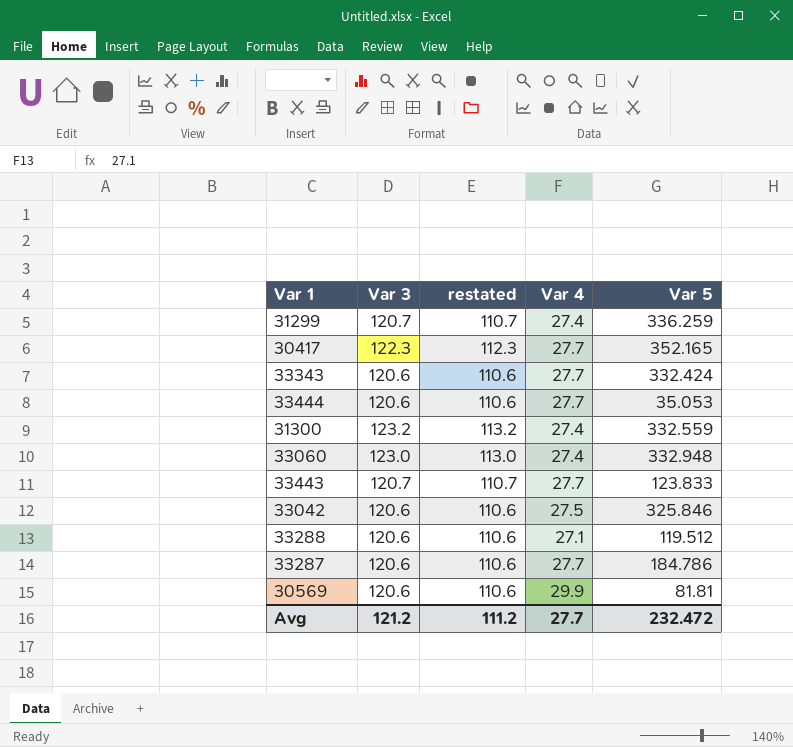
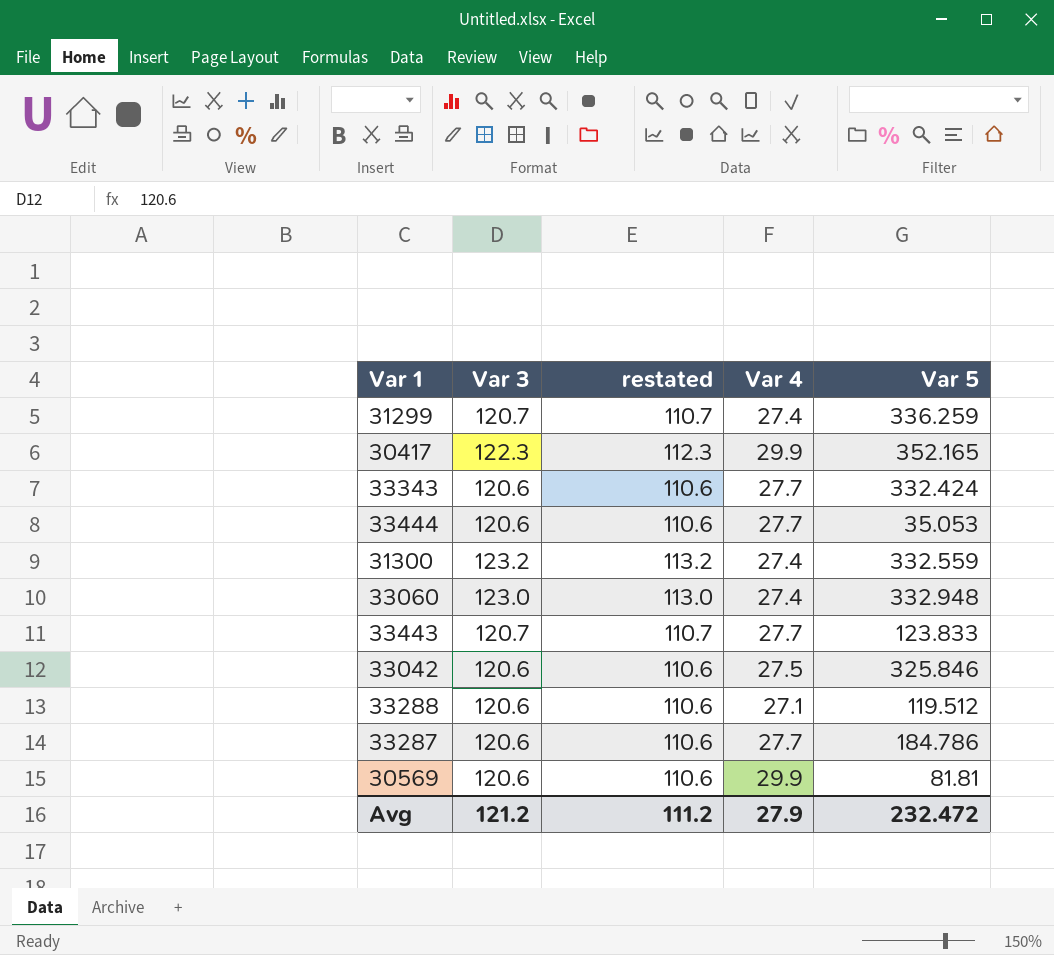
30417 | Var 4: 27.7 -> 29.9
Avg | Var 4: 27.7 -> 27.9

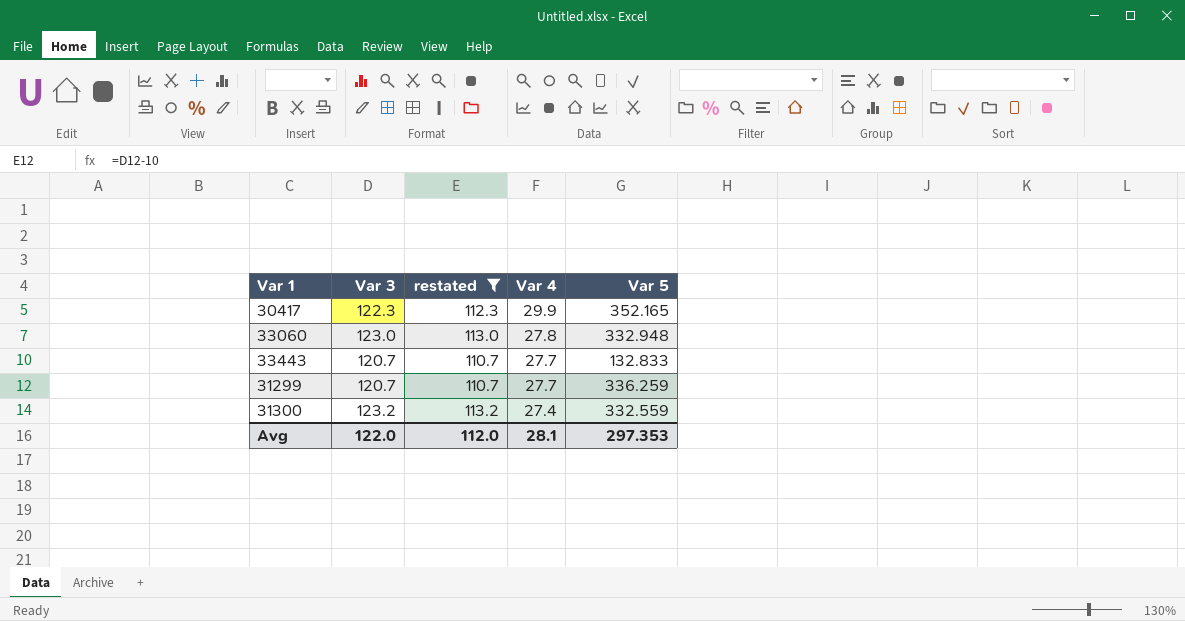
filter: none -> restated != 110.6
row order: none -> Var 4 descending
33060 | Var 4: 27.4 -> 27.8
33443 | Var 5: 123.833 -> 132.833
31299 | Var 4: 27.4 -> 27.7
Avg | Var 3: 121.2 -> 122.0
Avg | restated: 111.2 -> 112.0
Avg | Var 4: 27.9 -> 28.1
Avg | Var 5: 232.472 -> 297.353

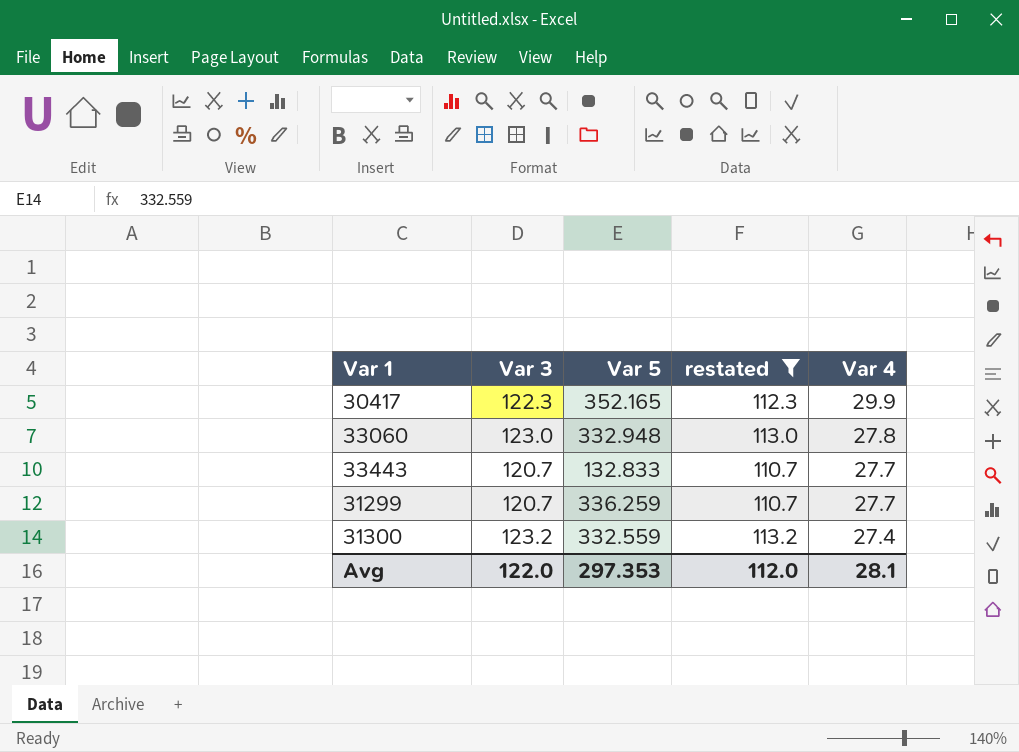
column Var 5 | position: 5 -> 3

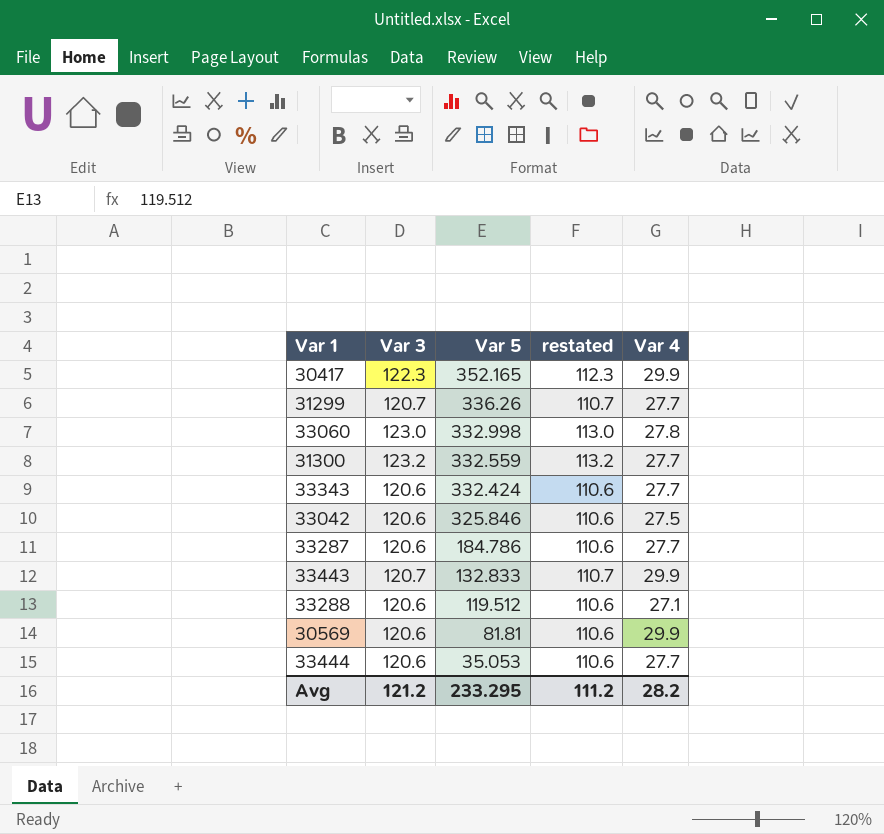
filter: restated != 110.6 -> none
row order: Var 4 descending -> Var 5 descending
31299 | Var 5: 336.259 -> 336.26
33060 | Var 5: 332.948 -> 332.998
31300 | Var 4: 27.4 -> 27.7
33443 | Var 4: 27.7 -> 29.9
Avg | Var 3: 122.0 -> 121.2
Avg | Var 5: 297.353 -> 233.295
Avg | restated: 112.0 -> 111.2
Avg | Var 4: 28.1 -> 28.2

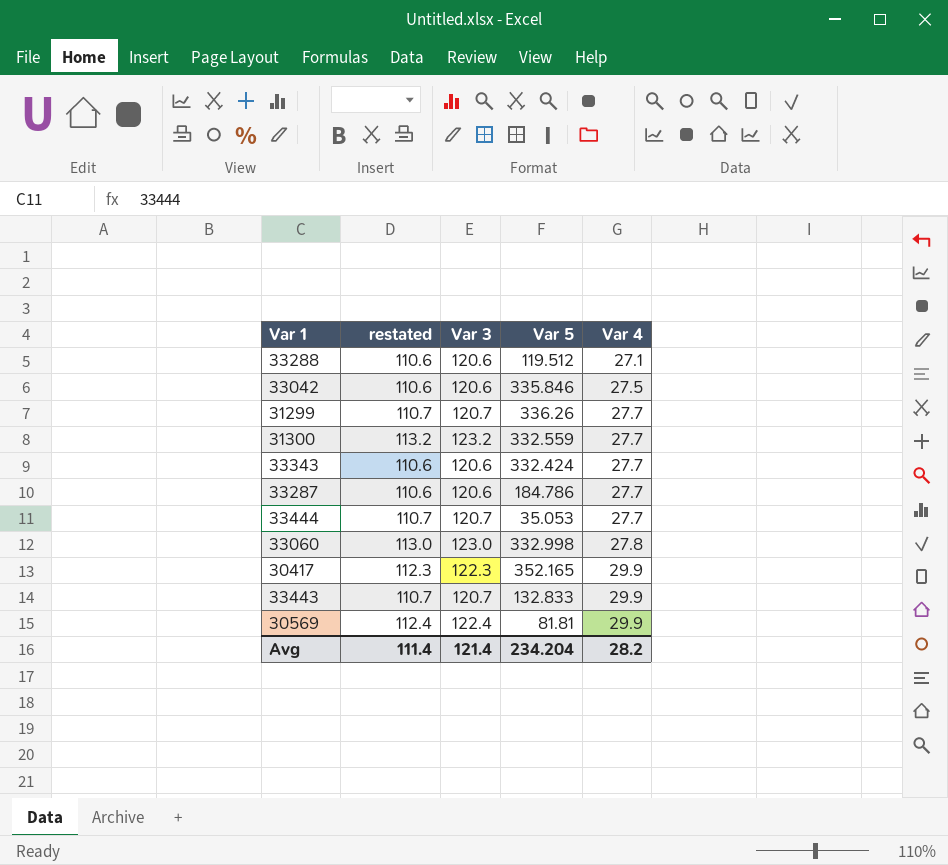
row order: Var 5 descending -> Var 4 ascending
column restated | position: 4 -> 2
33042 | Var 5: 325.846 -> 335.846
33444 | restated: 110.6 -> 110.7
33444 | Var 3: 120.6 -> 120.7
30569 | restated: 110.6 -> 112.4
30569 | Var 3: 120.6 -> 122.4
Avg | restated: 111.2 -> 111.4
Avg | Var 3: 121.2 -> 121.4
Avg | Var 5: 233.295 -> 234.204

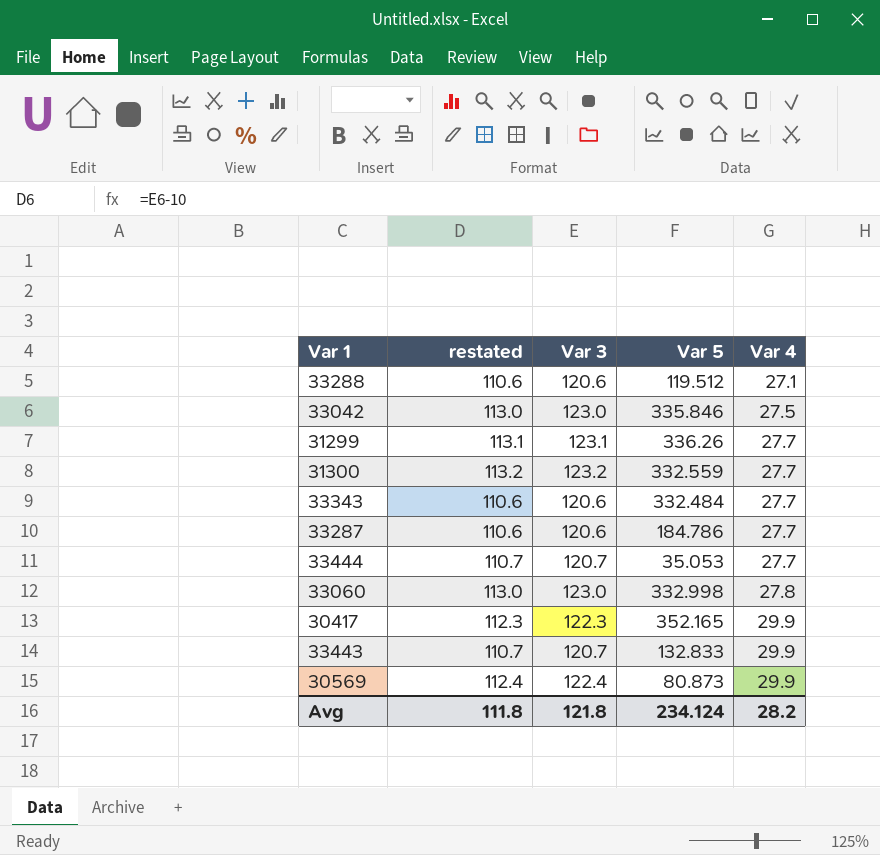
33042 | restated: 110.6 -> 113.0
33042 | Var 3: 120.6 -> 123.0
31299 | restated: 110.7 -> 113.1
31299 | Var 3: 120.7 -> 123.1
33343 | Var 5: 332.424 -> 332.484
30569 | Var 5: 81.81 -> 80.873
Avg | restated: 111.4 -> 111.8
Avg | Var 3: 121.4 -> 121.8
Avg | Var 5: 234.204 -> 234.124

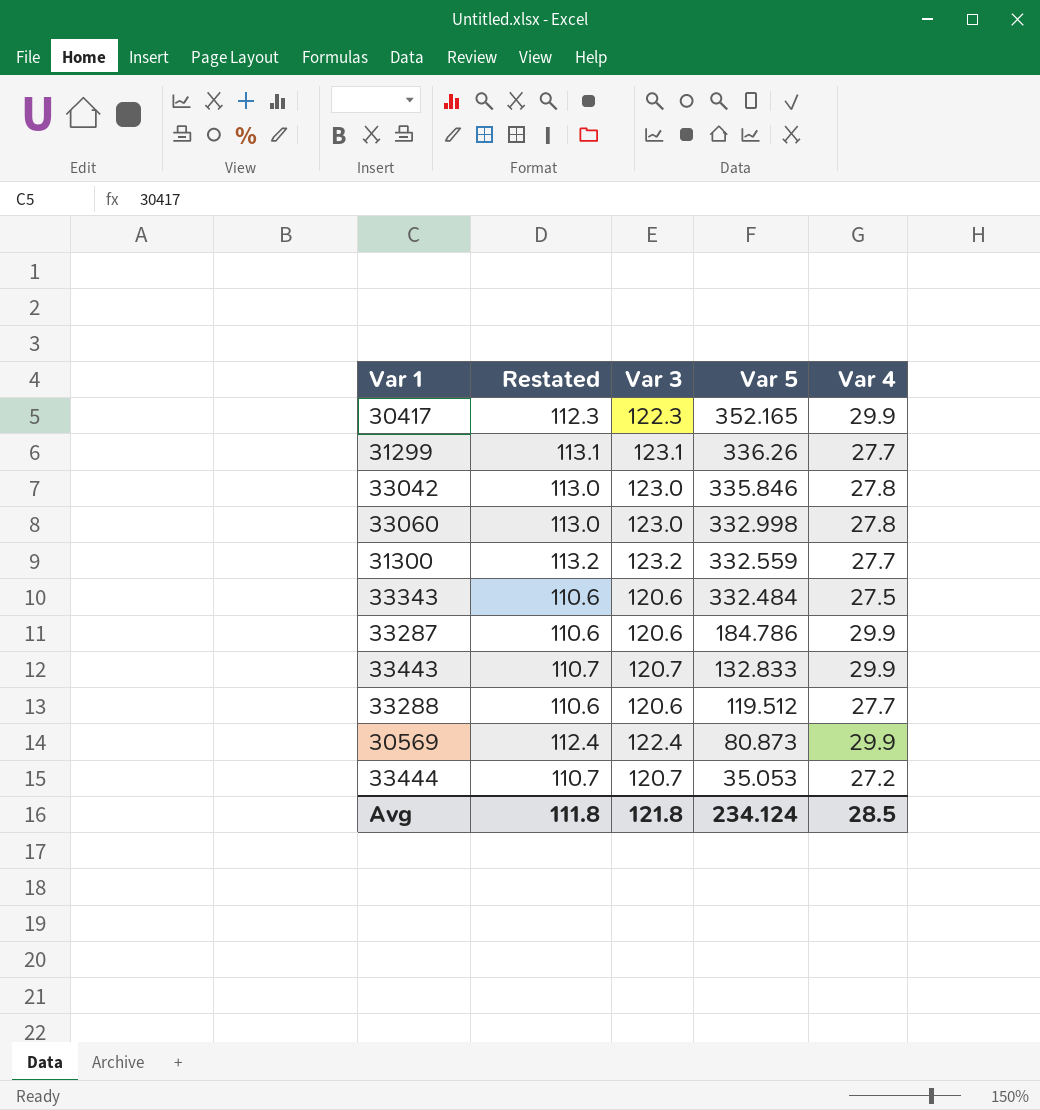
row order: Var 4 ascending -> Var 5 descending
column name: restated -> Restated
33042 | Var 4: 27.5 -> 27.8
33343 | Var 4: 27.7 -> 27.5
33287 | Var 4: 27.7 -> 29.9
33288 | Var 4: 27.1 -> 27.7
33444 | Var 4: 27.7 -> 27.2
Avg | Var 4: 28.2 -> 28.5

